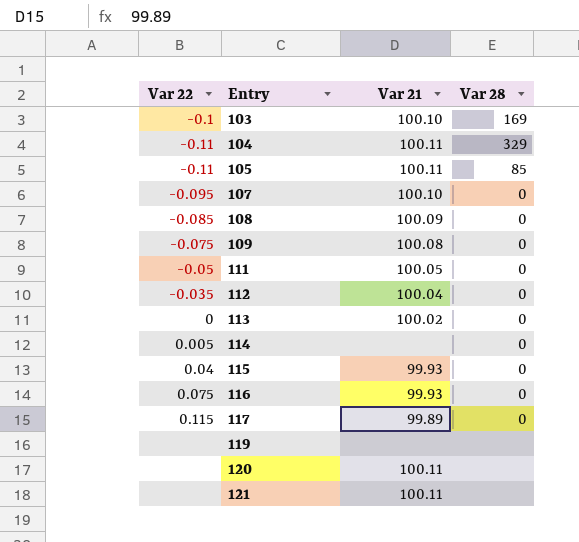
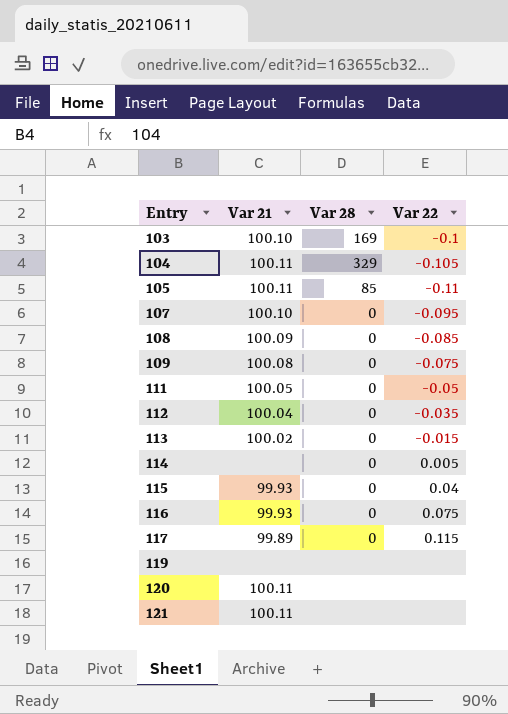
column Var 22 | position: 1 -> 4
104 | Var 22: -0.11 -> -0.105
113 | Var 22: 0 -> -0.015

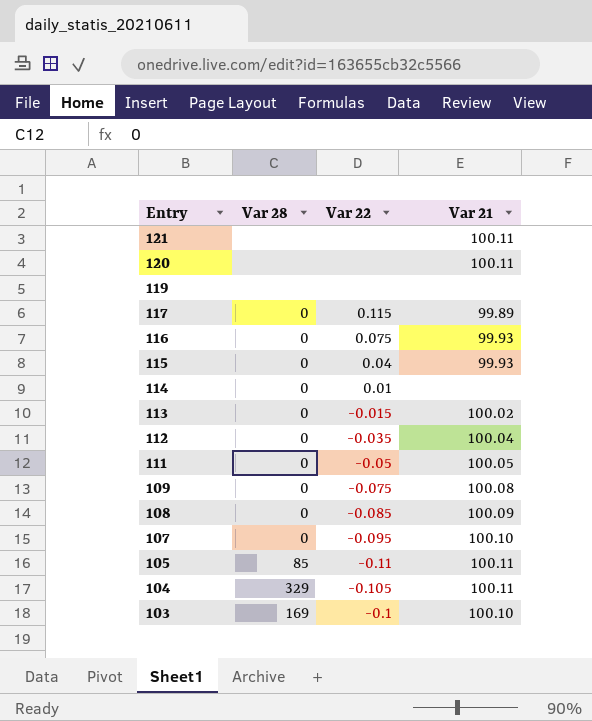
row order: Entry ascending -> Entry descending
column Var 21 | position: 2 -> 4
114 | Var 22: 0.005 -> 0.01

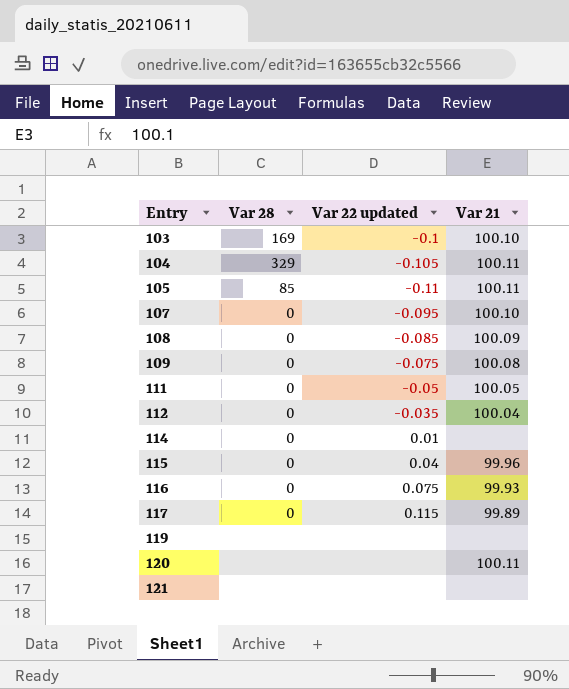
row order: Entry descending -> Entry ascending
column name: Var 22 -> Var 22 updated
row 113: 0 | -0.015 | 100.02 -> none
115 | Var 21: 99.93 -> 99.96
121 | Var 21: 100.11 -> none

